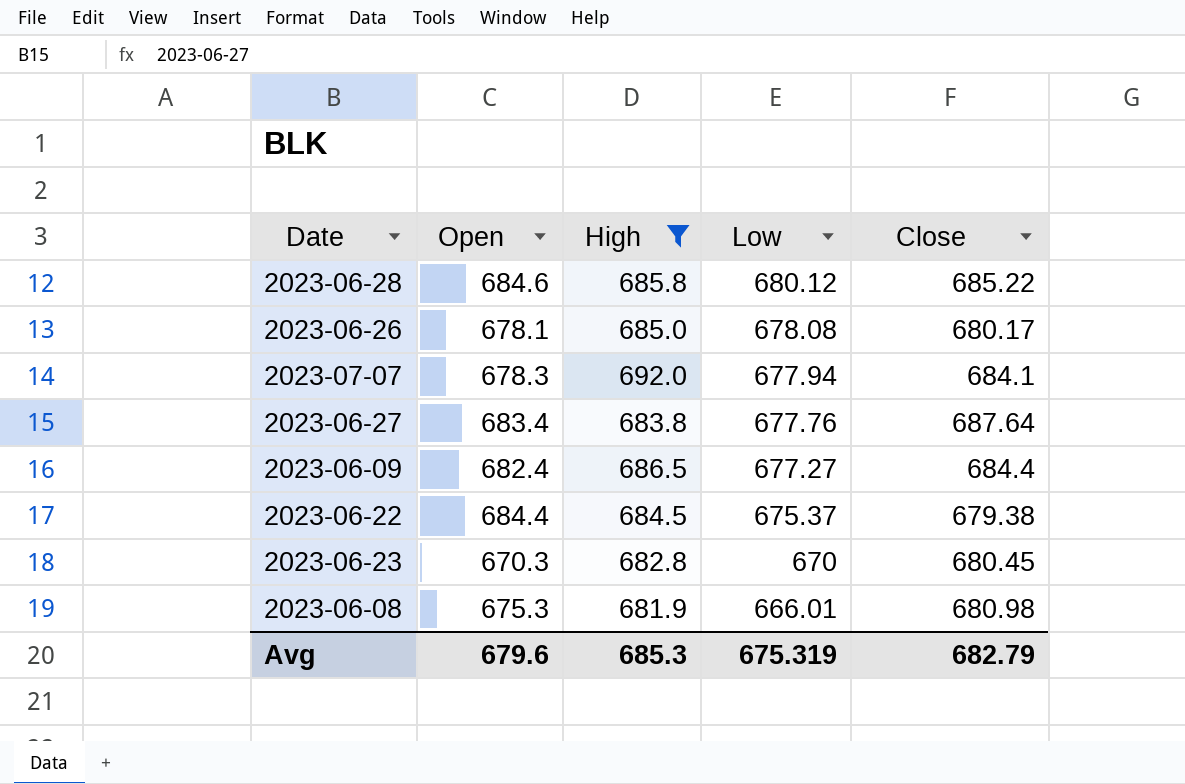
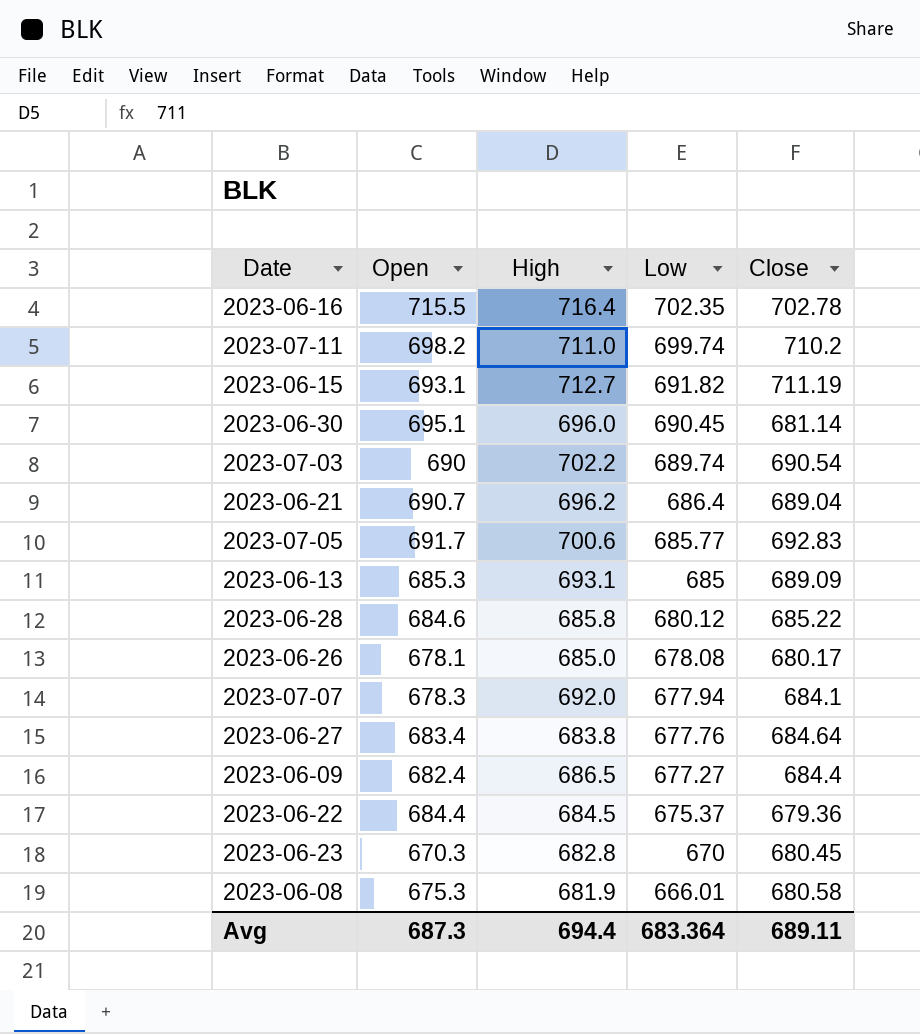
filter: High <= 692.0 -> none
2023-06-27 | Close: 687.64 -> 684.64
2023-06-22 | Close: 679.38 -> 679.36
2023-06-08 | Close: 680.98 -> 680.58
Avg | Open: 679.6 -> 687.3
Avg | High: 685.3 -> 694.4
Avg | Low: 675.319 -> 683.364
Avg | Close: 682.79 -> 689.11

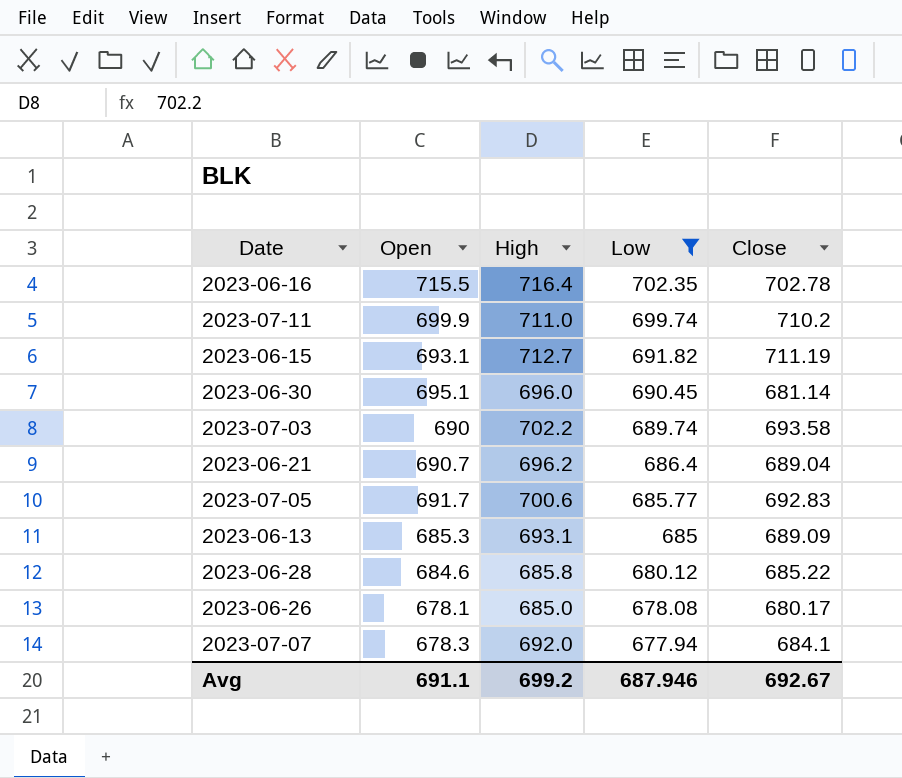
filter: none -> Low >= 677.94
2023-07-11 | Open: 698.2 -> 699.9
2023-07-03 | Close: 690.54 -> 693.58
Avg | Open: 687.3 -> 691.1
Avg | High: 694.4 -> 699.2
Avg | Low: 683.364 -> 687.946
Avg | Close: 689.11 -> 692.67

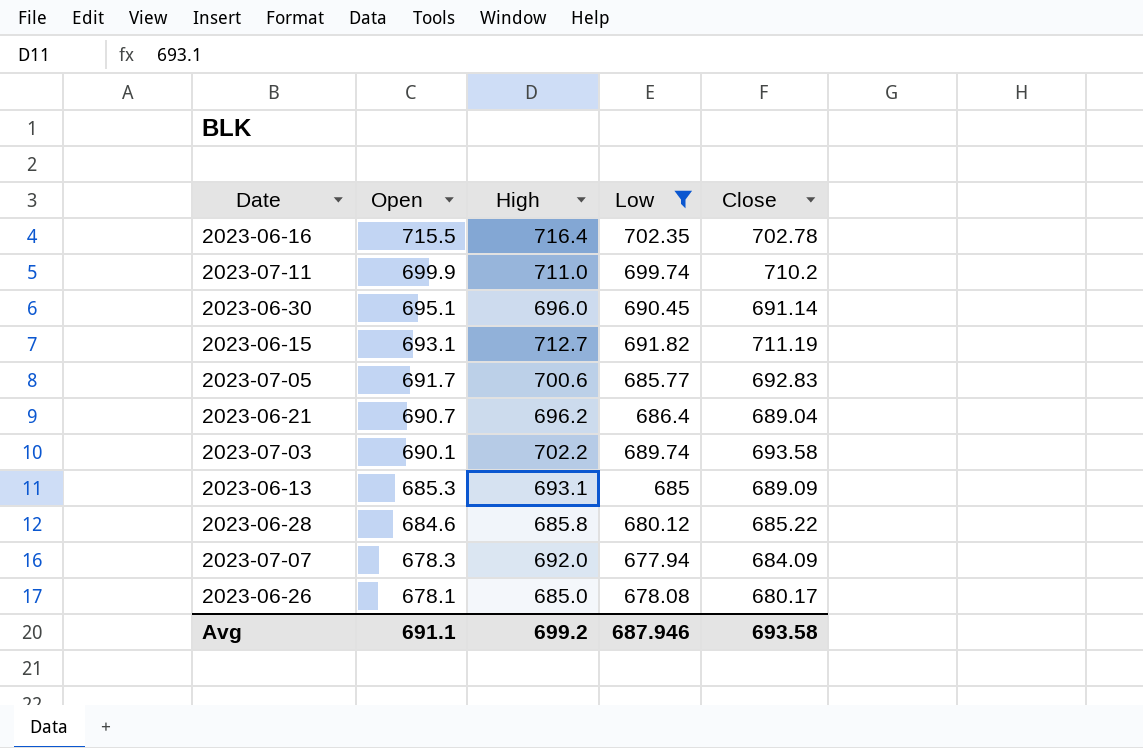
row order: Low descending -> Open descending
2023-06-30 | Close: 681.14 -> 691.14
2023-07-03 | Open: 690 -> 690.1
2023-07-07 | Close: 684.1 -> 684.09
Avg | Close: 692.67 -> 693.58

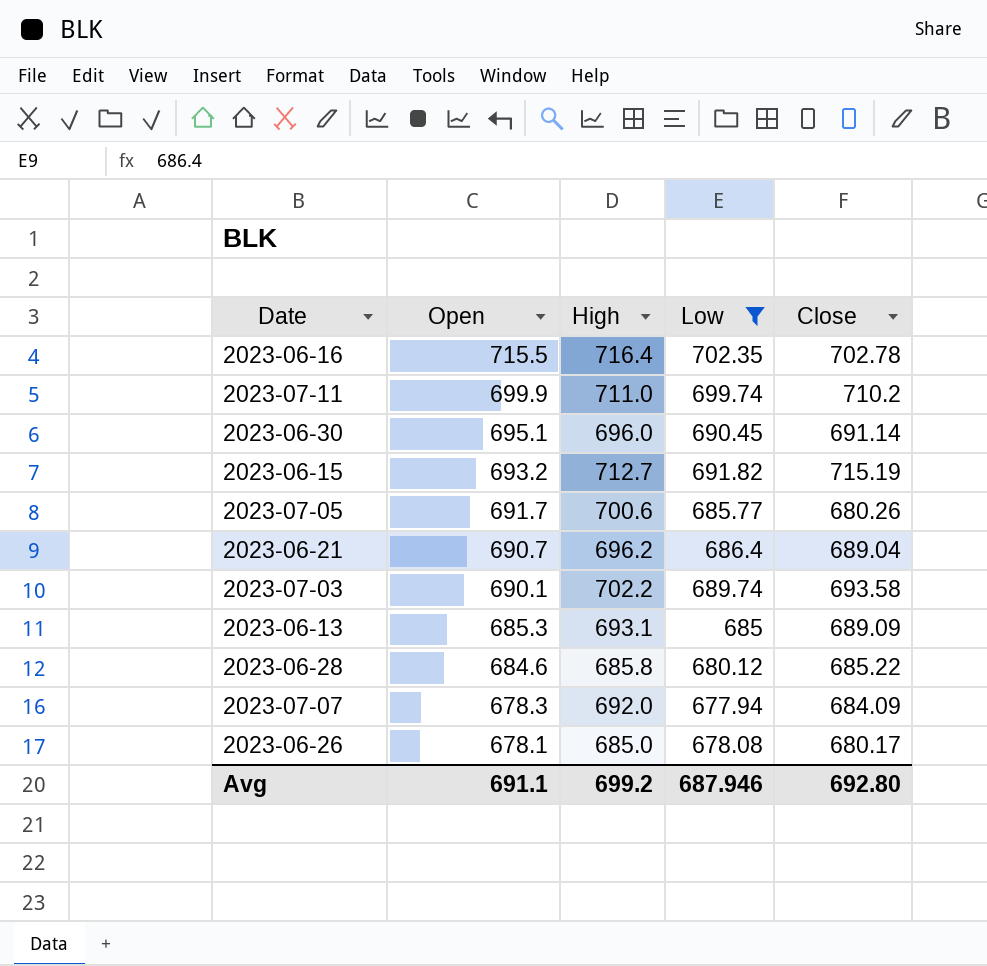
2023-06-15 | Open: 693.1 -> 693.2
2023-06-15 | Close: 711.19 -> 715.19
2023-07-05 | Close: 692.83 -> 680.26
Avg | Close: 693.58 -> 692.80

